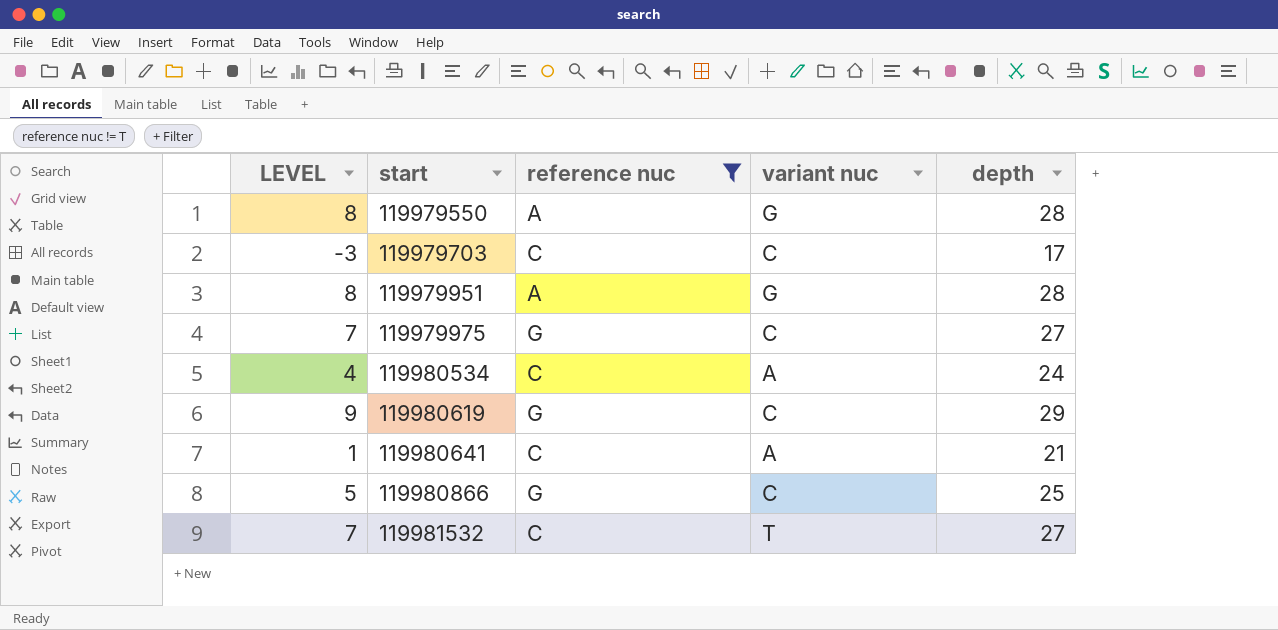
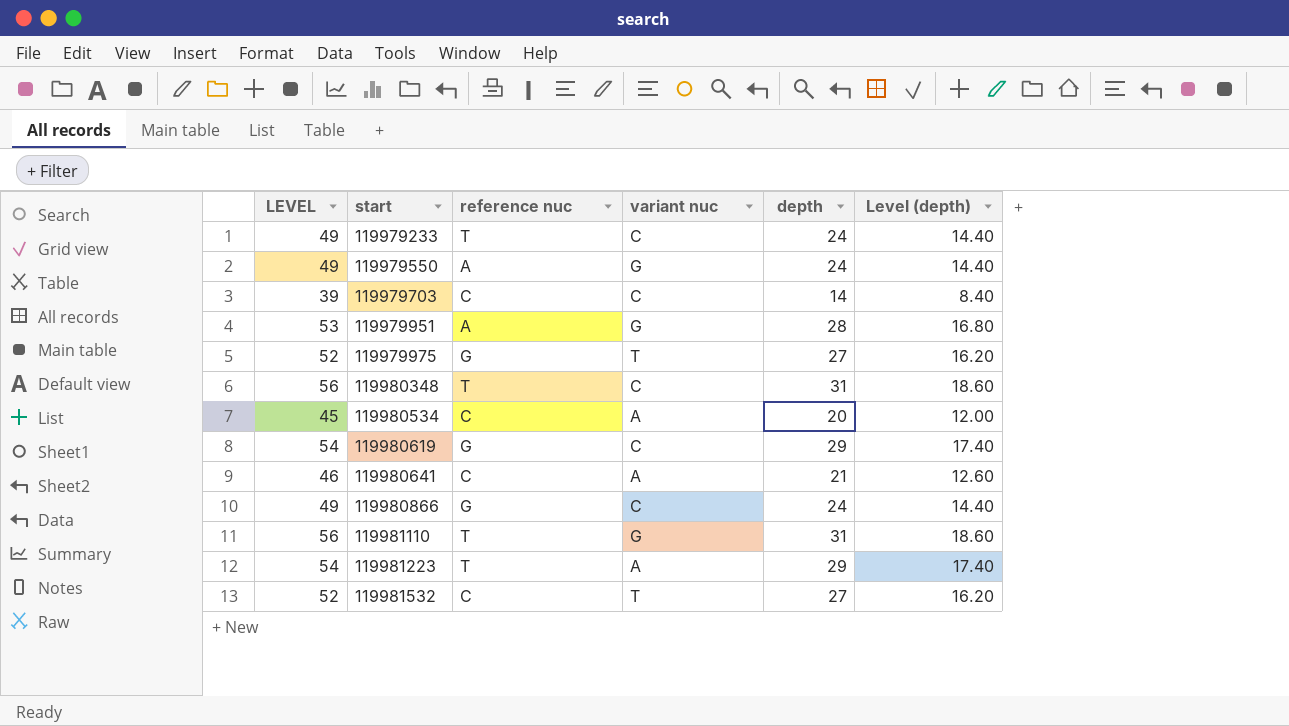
filter: reference nuc != T -> none
column LEVEL | formula: [depth] - 20 -> [depth] + 25
column Level (depth) | formula: none -> [depth] * 0.6
119979550 | depth: 28 -> 24
119979703 | depth: 17 -> 14
119979975 | variant nuc: C -> T
119980534 | depth: 24 -> 20
119980866 | depth: 25 -> 24

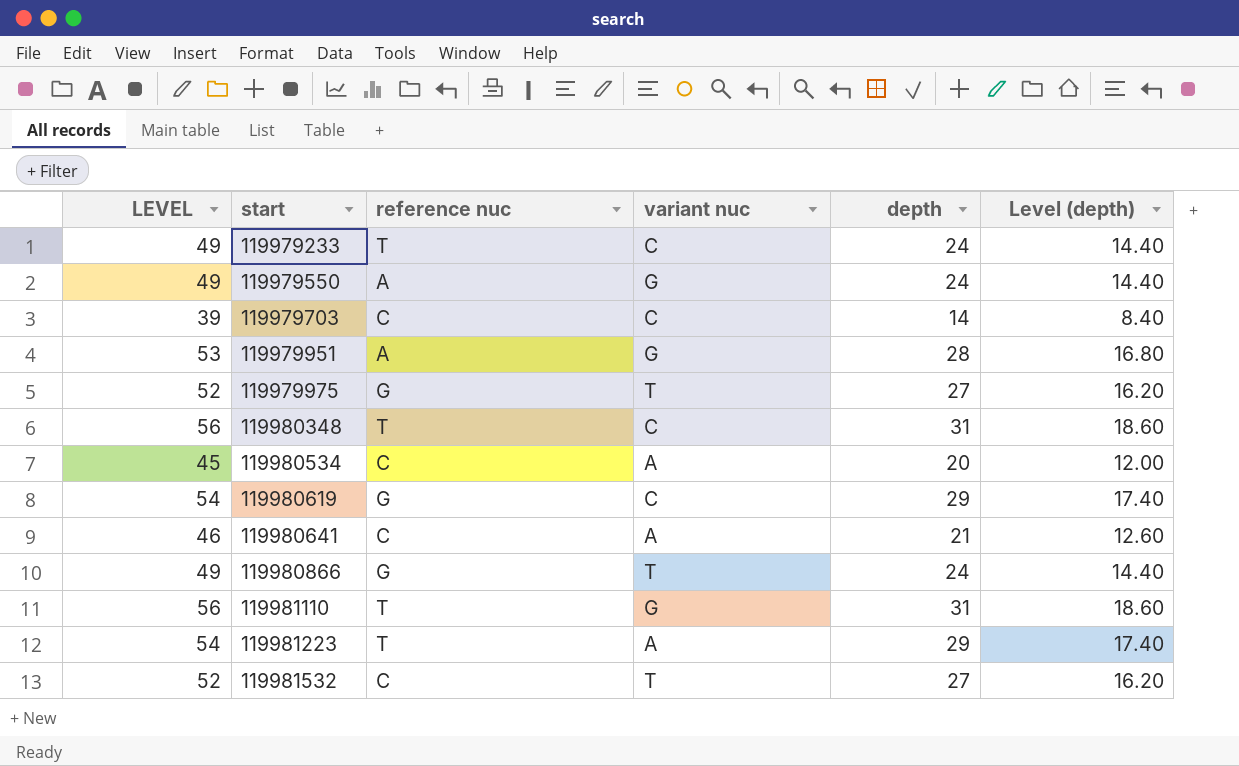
119980866 | variant nuc: C -> T

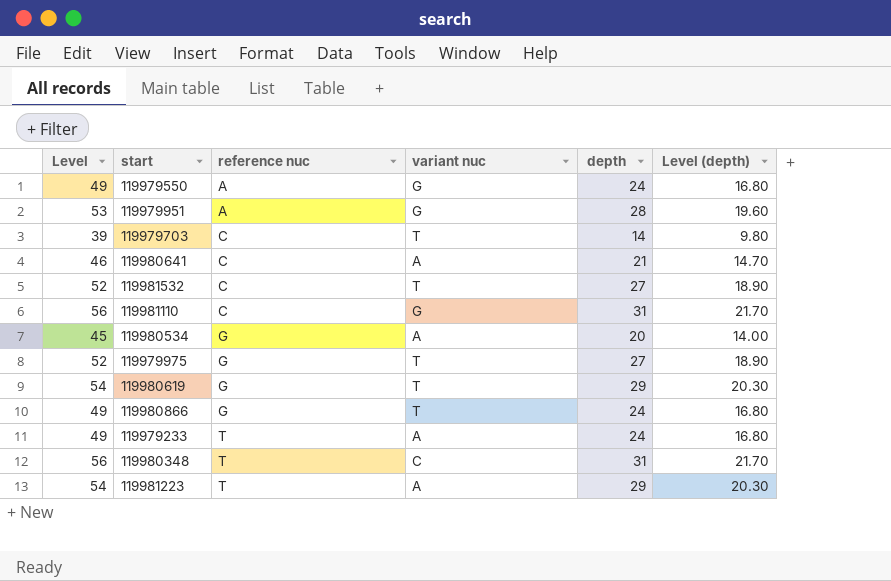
row order: start ascending -> reference nuc ascending
column name: LEVEL -> Level
column Level (depth) | formula: [depth] * 0.6 -> [depth] * 0.7
119979703 | variant nuc: C -> T
119981110 | reference nuc: T -> C
119980534 | reference nuc: C -> G
119980619 | variant nuc: C -> T
119979233 | variant nuc: C -> A

